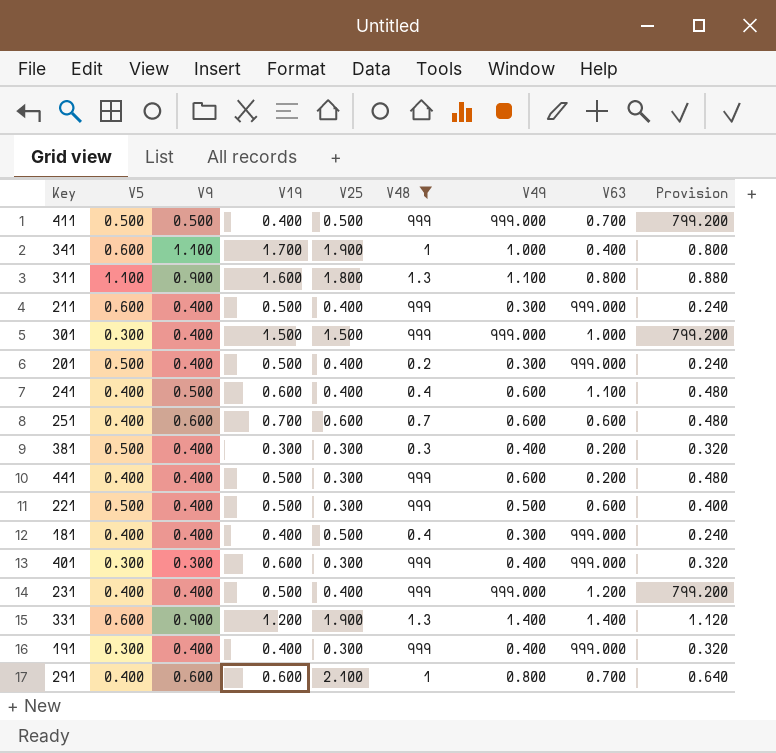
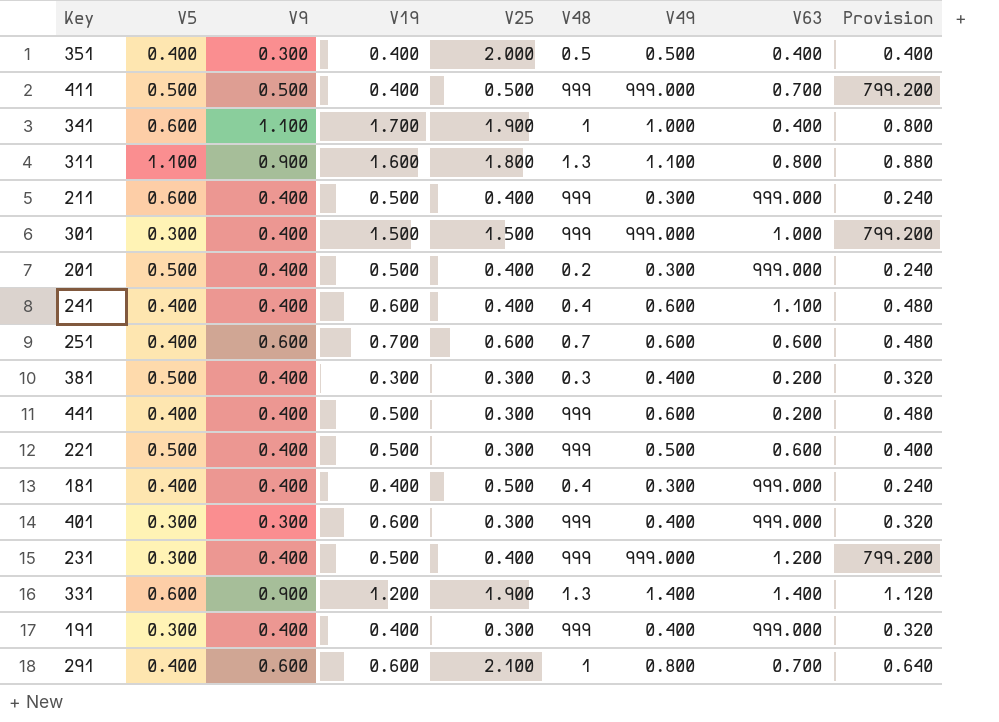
filter: V48 != 0.5 -> none
241 | V9: 0.500 -> 0.400
231 | V5: 0.400 -> 0.300

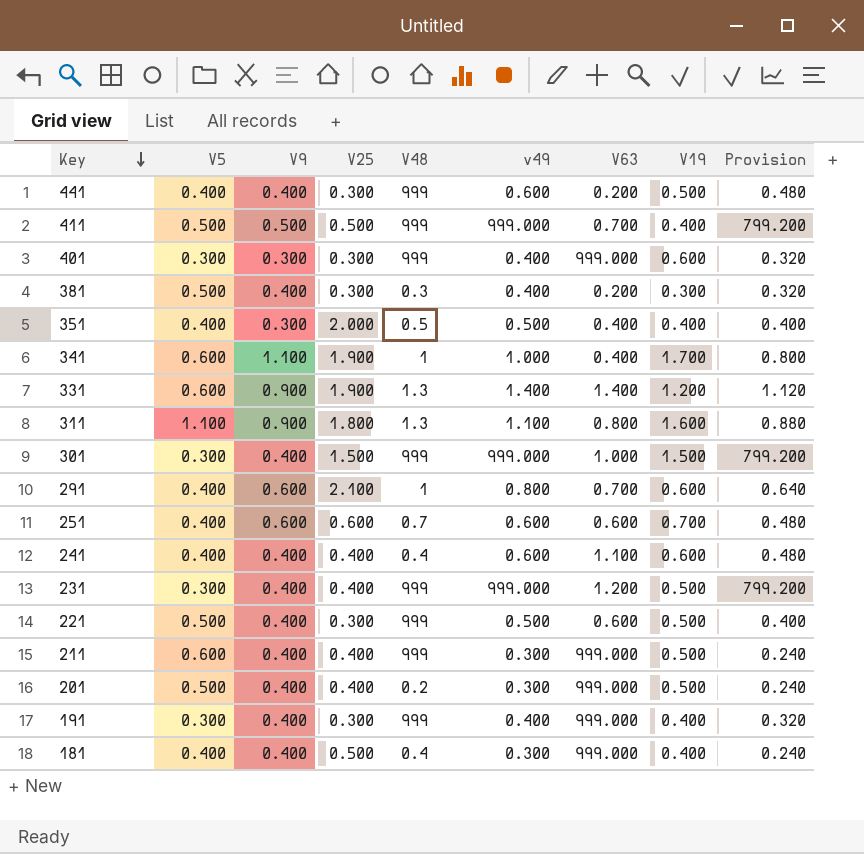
row order: none -> Key descending
column name: V49 -> v49
column V19 | position: 4 -> 8

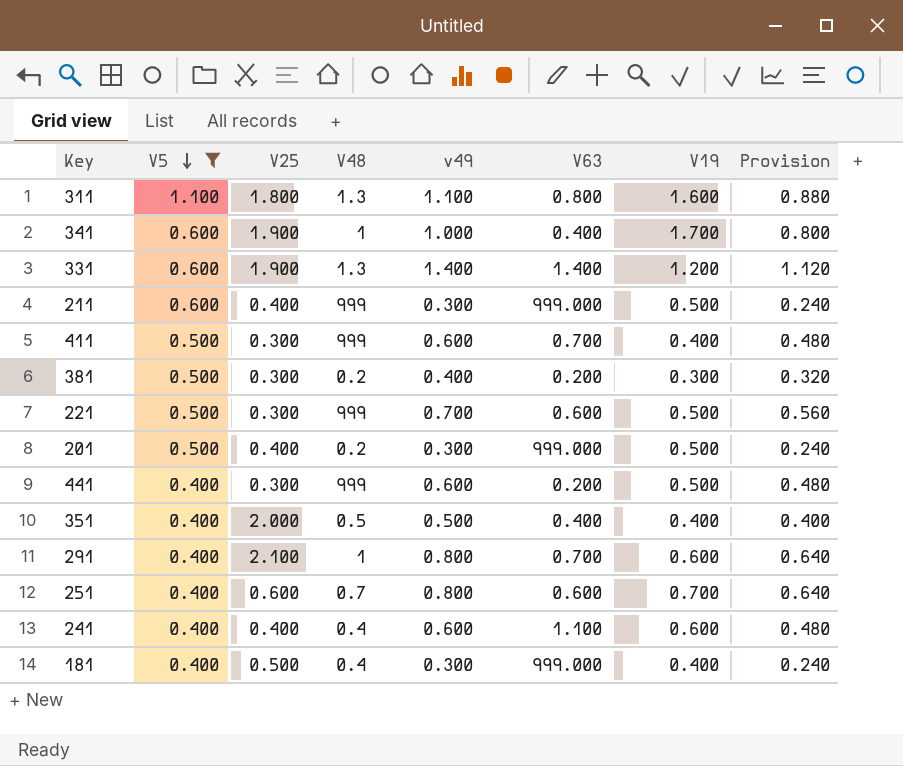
filter: none -> V5 != 0.300
row order: Key descending -> V5 descending
column V9 | position: 3 -> none
411 | V25: 0.500 -> 0.300
411 | v49: 999.000 -> 0.600
411 | Provision: 799.200 -> 0.480
381 | V48: 0.3 -> 0.2
221 | v49: 0.500 -> 0.700
221 | Provision: 0.400 -> 0.560
251 | v49: 0.600 -> 0.800
251 | Provision: 0.480 -> 0.640

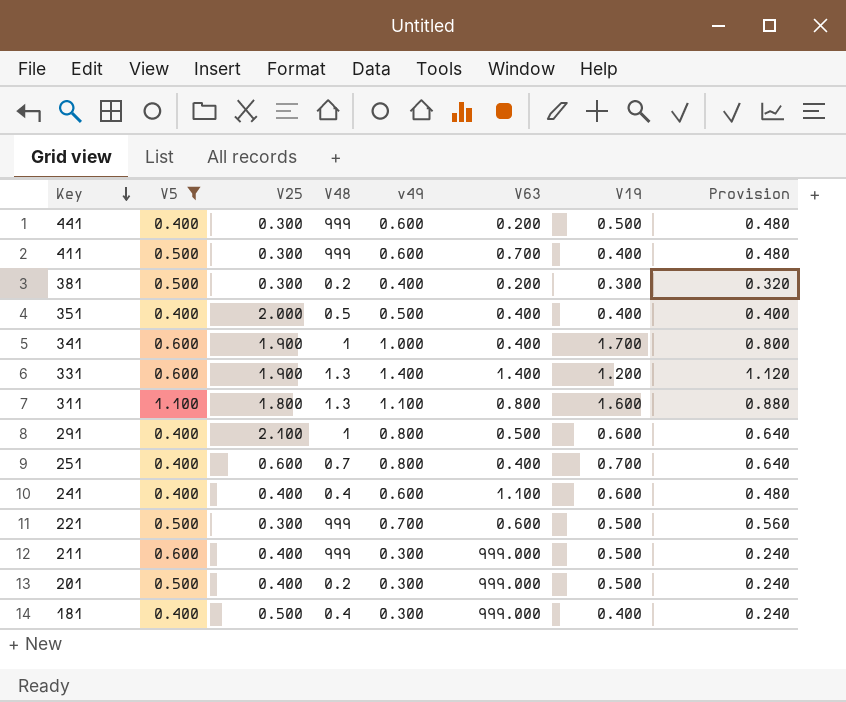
row order: V5 descending -> Key descending
291 | V63: 0.700 -> 0.500
251 | V63: 0.600 -> 0.400

